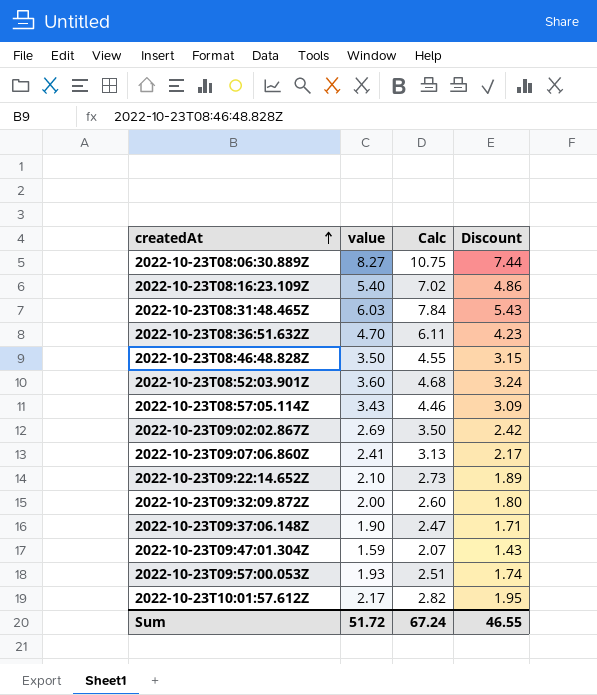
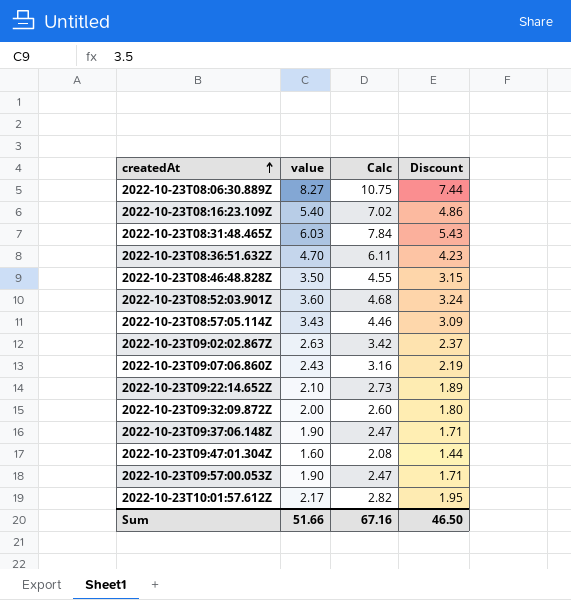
2022-10-23T09:02:02.867Z | value: 2.69 -> 2.63
2022-10-23T09:02:02.867Z | Calc: 3.50 -> 3.42
2022-10-23T09:02:02.867Z | Discount: 2.42 -> 2.37
2022-10-23T09:07:06.860Z | value: 2.41 -> 2.43
2022-10-23T09:07:06.860Z | Calc: 3.13 -> 3.16
2022-10-23T09:07:06.860Z | Discount: 2.17 -> 2.19
2022-10-23T09:47:01.304Z | value: 1.59 -> 1.60
2022-10-23T09:47:01.304Z | Calc: 2.07 -> 2.08
2022-10-23T09:47:01.304Z | Discount: 1.43 -> 1.44
2022-10-23T09:57:00.053Z | value: 1.93 -> 1.90
2022-10-23T09:57:00.053Z | Calc: 2.51 -> 2.47
2022-10-23T09:57:00.053Z | Discount: 1.74 -> 1.71
Sum | value: 51.72 -> 51.66
Sum | Calc: 67.24 -> 67.16
Sum | Discount: 46.55 -> 46.50

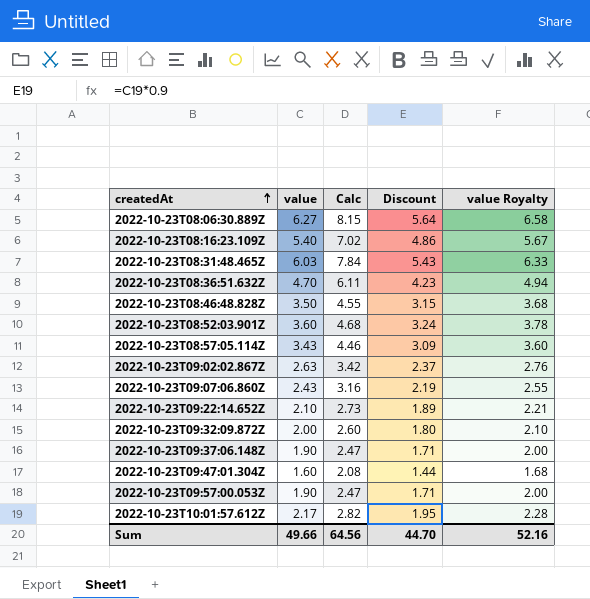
column value Royalty | formula: none -> [value] * 1.05
2022-10-23T08:06:30.889Z | value: 8.27 -> 6.27
2022-10-23T08:06:30.889Z | Calc: 10.75 -> 8.15
2022-10-23T08:06:30.889Z | Discount: 7.44 -> 5.64
Sum | value: 51.66 -> 49.66
Sum | Calc: 67.16 -> 64.56
Sum | Discount: 46.50 -> 44.70

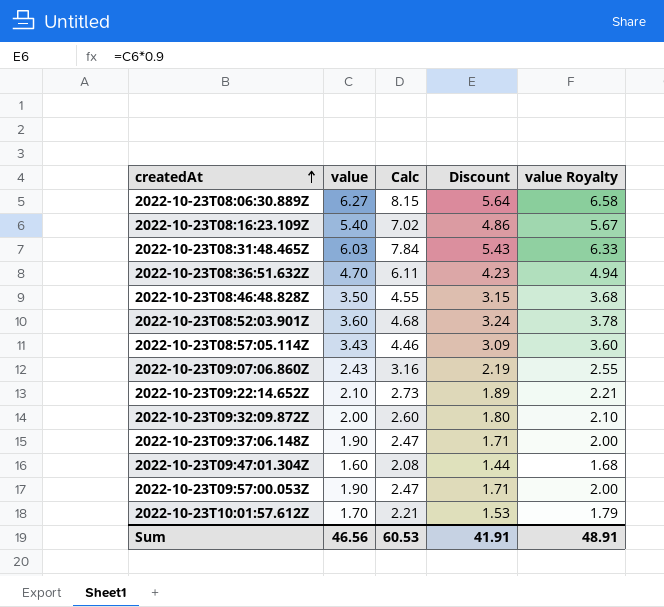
row 2022-10-23T09:02:02.867Z: 2.63 | 3.42 | 2.37 | 2.76 -> none
2022-10-23T10:01:57.612Z | value: 2.17 -> 1.70
2022-10-23T10:01:57.612Z | Calc: 2.82 -> 2.21
2022-10-23T10:01:57.612Z | Discount: 1.95 -> 1.53
2022-10-23T10:01:57.612Z | value Royalty: 2.28 -> 1.79
Sum | value: 49.66 -> 46.56
Sum | Calc: 64.56 -> 60.53
Sum | Discount: 44.70 -> 41.91
Sum | value Royalty: 52.16 -> 48.91

